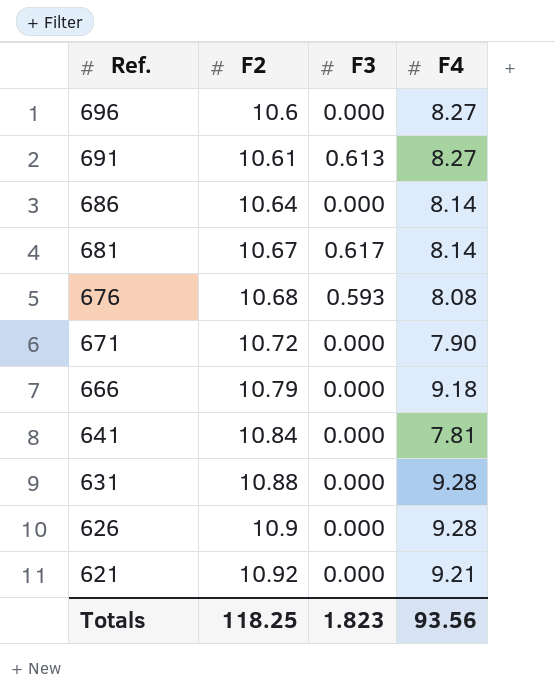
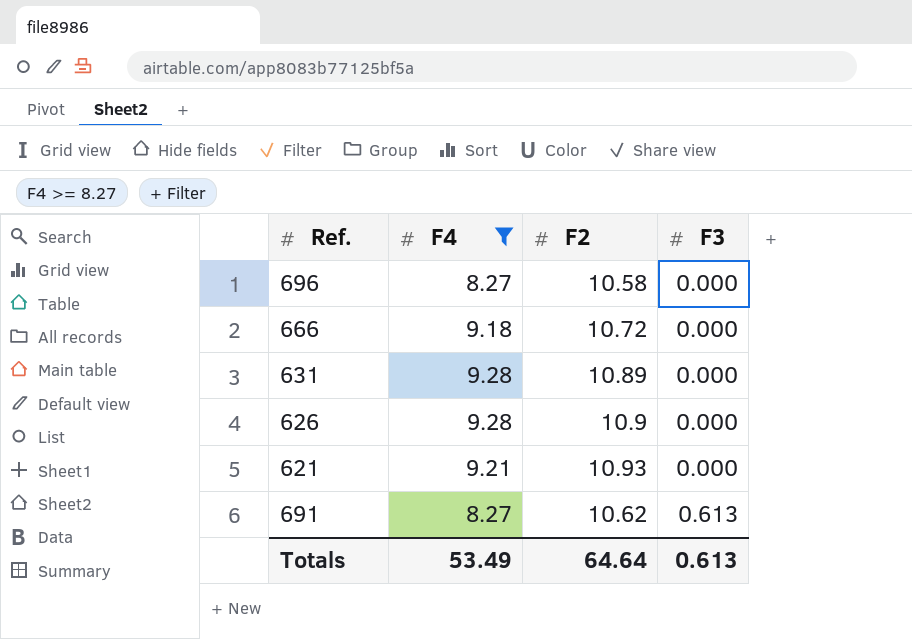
filter: none -> F4 >= 8.27
row order: Ref. descending -> F3 ascending
column F4 | position: 4 -> 2
696 | F2: 10.6 -> 10.58
666 | F2: 10.79 -> 10.72
631 | F2: 10.88 -> 10.89
621 | F2: 10.92 -> 10.93
691 | F2: 10.61 -> 10.62
Totals | F4: 93.56 -> 53.49
Totals | F2: 118.25 -> 64.64
Totals | F3: 1.823 -> 0.613

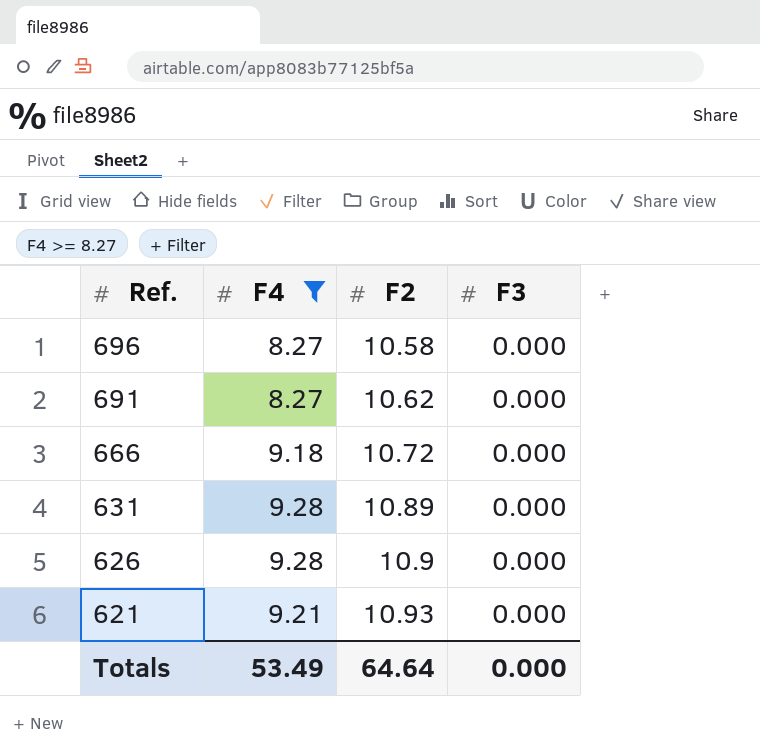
row order: F3 ascending -> Ref. descending
691 | F3: 0.613 -> 0.000
Totals | F3: 0.613 -> 0.000

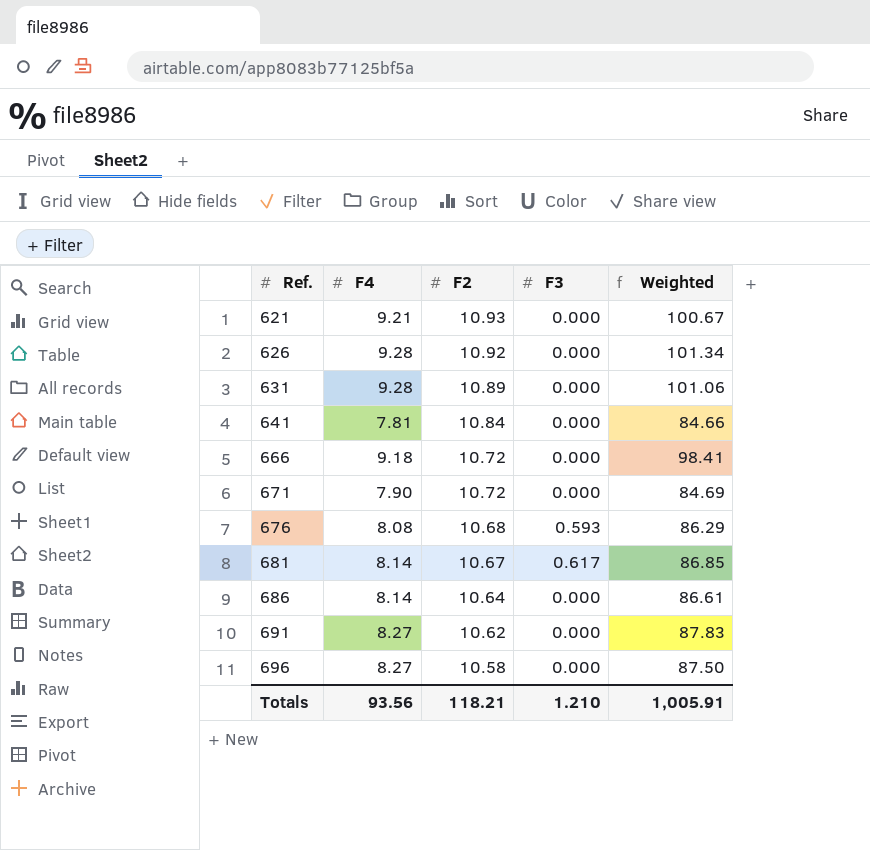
filter: F4 >= 8.27 -> none
row order: Ref. descending -> Ref. ascending
column Weighted | formula: none -> [F4] * [F2]
626 | F2: 10.9 -> 10.92
Totals | F4: 53.49 -> 93.56
Totals | F2: 64.64 -> 118.21
Totals | F3: 0.000 -> 1.210

